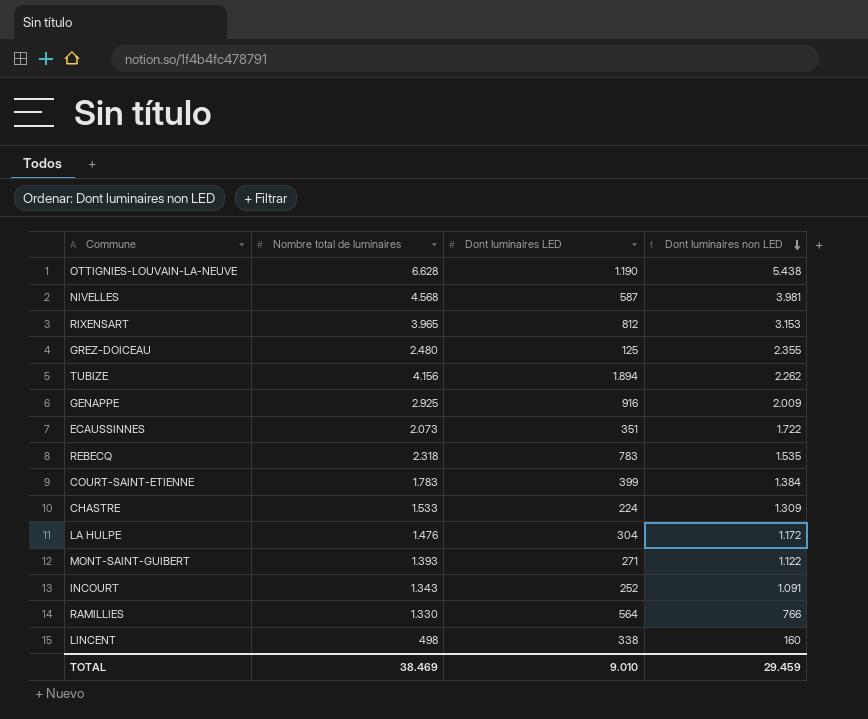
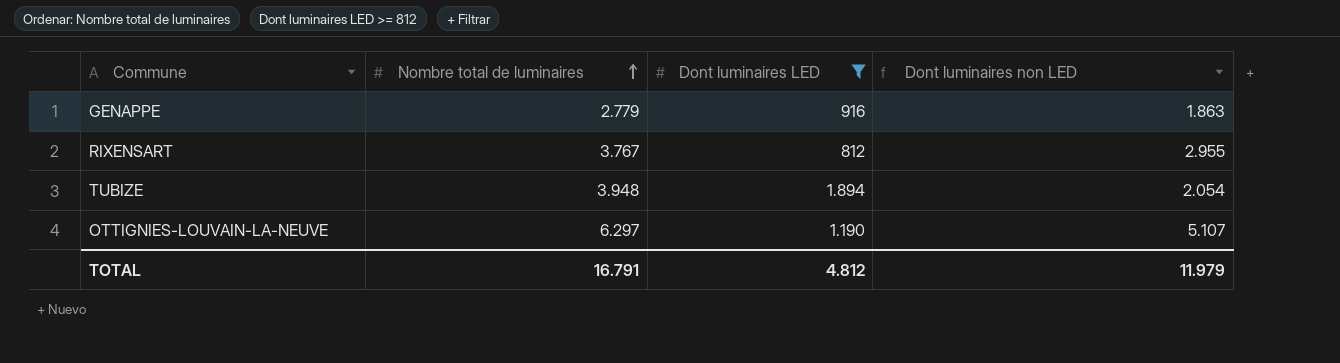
filter: none -> Dont luminaires LED >= 812
row order: Dont luminaires non LED descending -> Nombre total de luminaires ascending
GENAPPE | Nombre total de luminaires: 2.925 -> 2.779
GENAPPE | Dont luminaires non LED: 2.009 -> 1.863
RIXENSART | Nombre total de luminaires: 3.965 -> 3.767
RIXENSART | Dont luminaires non LED: 3.153 -> 2.955
TUBIZE | Nombre total de luminaires: 4.156 -> 3.948
TUBIZE | Dont luminaires non LED: 2.262 -> 2.054
OTTIGNIES-LOUVAIN-LA-NEUVE | Nombre total de luminaires: 6.628 -> 6.297
OTTIGNIES-LOUVAIN-LA-NEUVE | Dont luminaires non LED: 5.438 -> 5.107
TOTAL | Nombre total de luminaires: 38.469 -> 16.791
TOTAL | Dont luminaires LED: 9.010 -> 4.812
TOTAL | Dont luminaires non LED: 29.459 -> 11.979

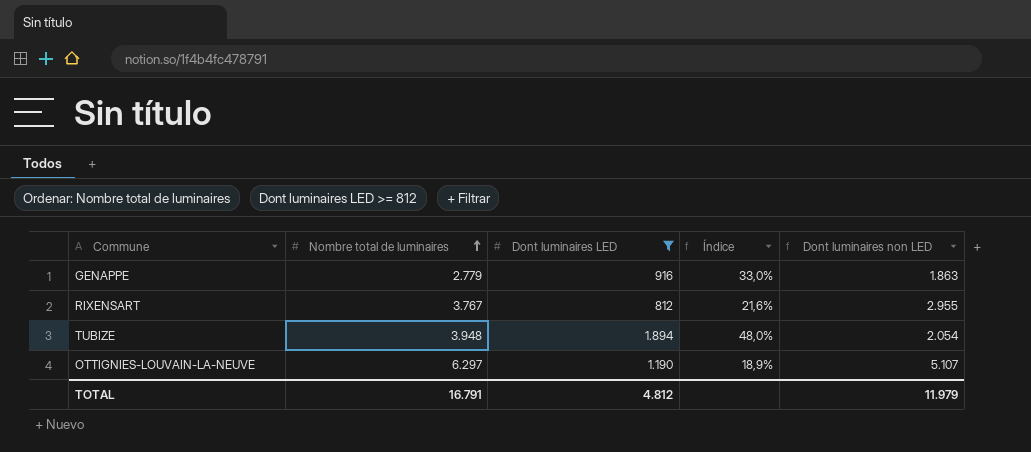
column Índice | formula: none -> [Dont luminaires LED] / [Nombre total de luminaires]

